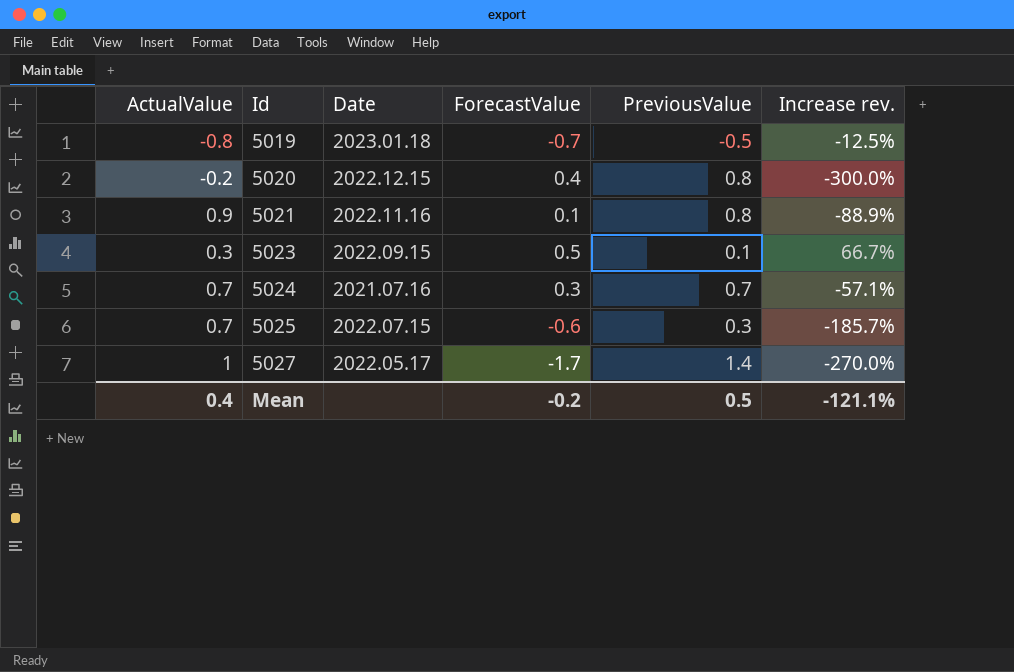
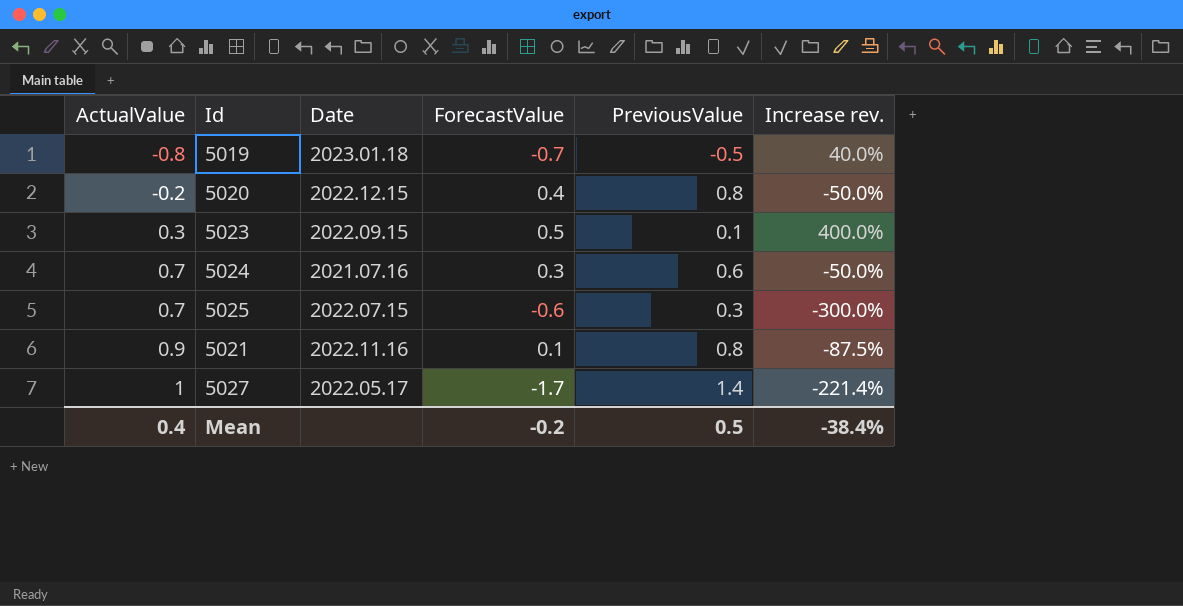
row order: Id ascending -> ActualValue ascending
column Increase rev. | formula: ([ForecastValue] - [ActualValue]) / [ActualValue] -> ([ForecastValue] - [PreviousValue]) / [PreviousValue]
5024 | PreviousValue: 0.7 -> 0.6
Mean | Increase rev.: -121.1% -> -38.4%

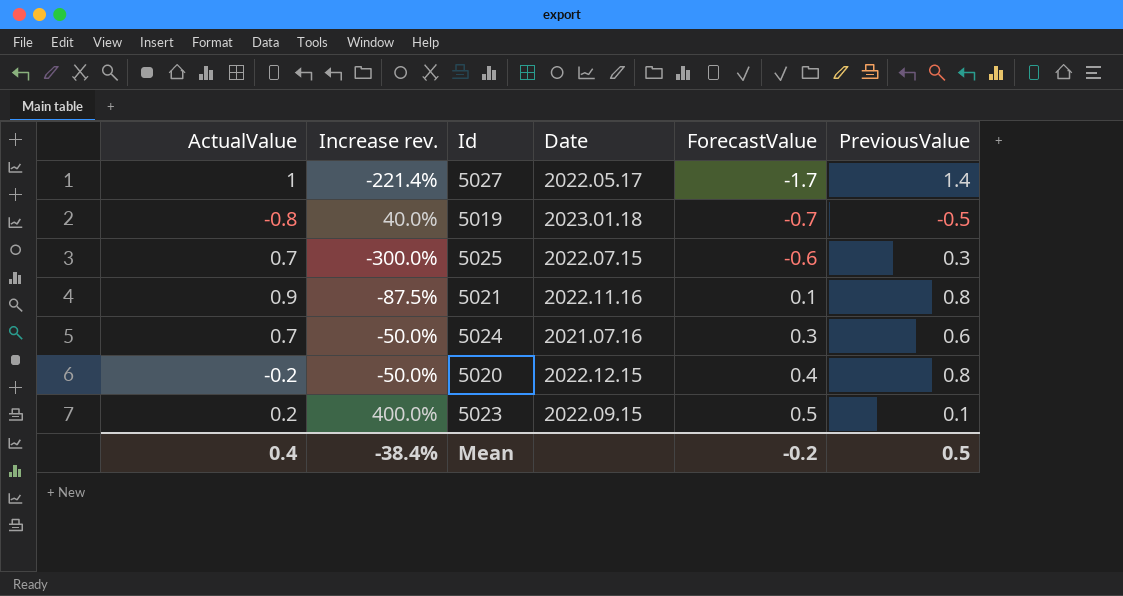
row order: ActualValue ascending -> ForecastValue ascending
column Increase rev. | position: 6 -> 2
5023 | ActualValue: 0.3 -> 0.2

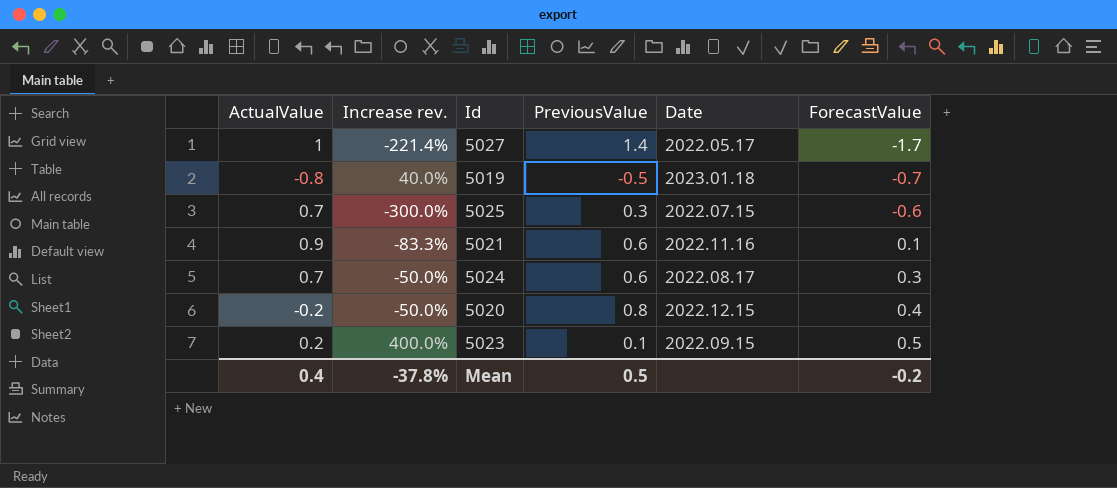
column PreviousValue | position: 6 -> 4
5021 | Increase rev.: -87.5% -> -83.3%
5021 | PreviousValue: 0.8 -> 0.6
5024 | Date: 2021.07.16 -> 2022.08.17
Mean | Increase rev.: -38.4% -> -37.8%

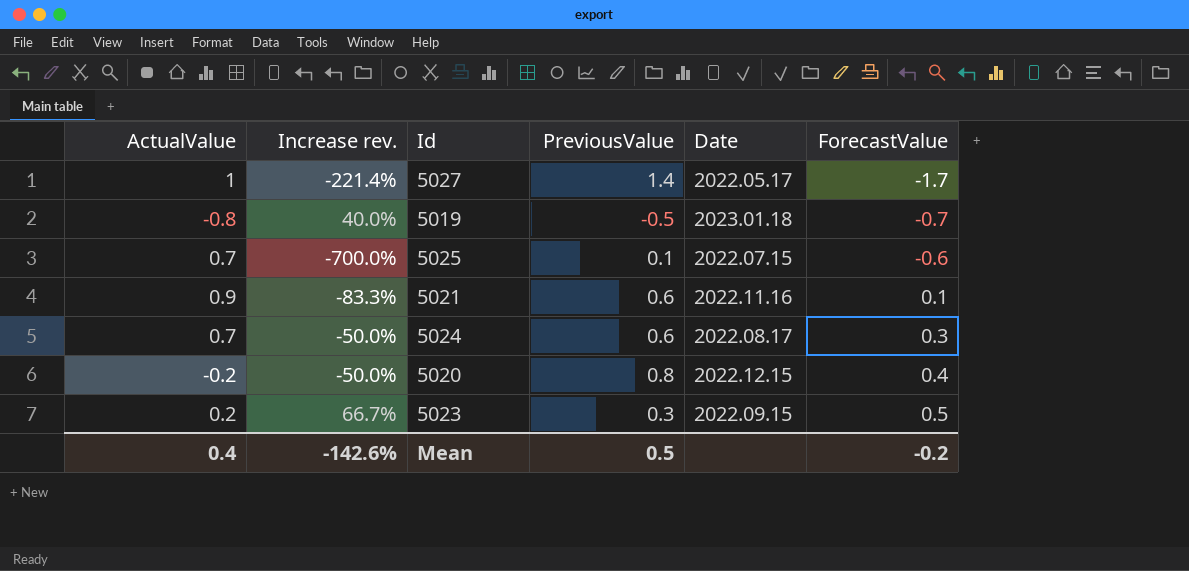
5025 | Increase rev.: -300.0% -> -700.0%
5025 | PreviousValue: 0.3 -> 0.1
5023 | Increase rev.: 400.0% -> 66.7%
5023 | PreviousValue: 0.1 -> 0.3
Mean | Increase rev.: -37.8% -> -142.6%

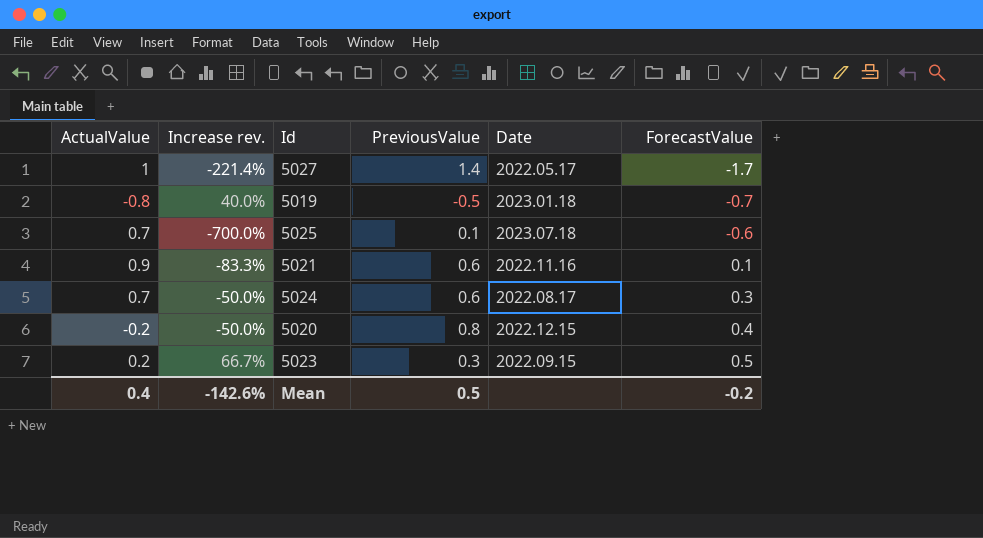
5025 | Date: 2022.07.15 -> 2023.07.18

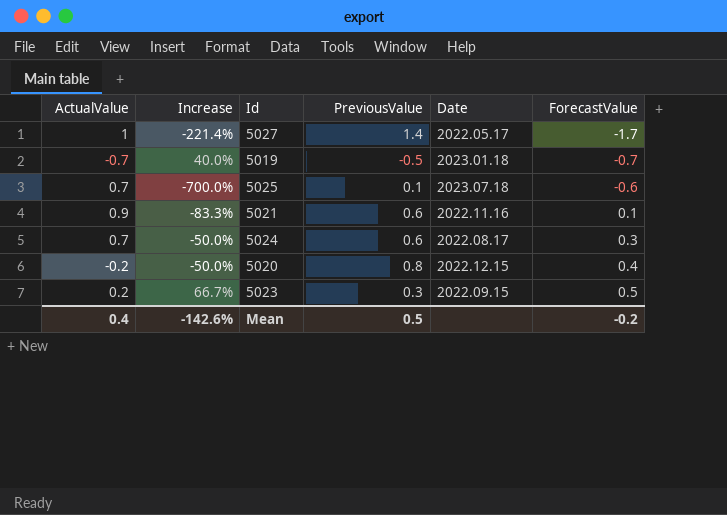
column name: Increase rev. -> Increase
5019 | ActualValue: -0.8 -> -0.7

